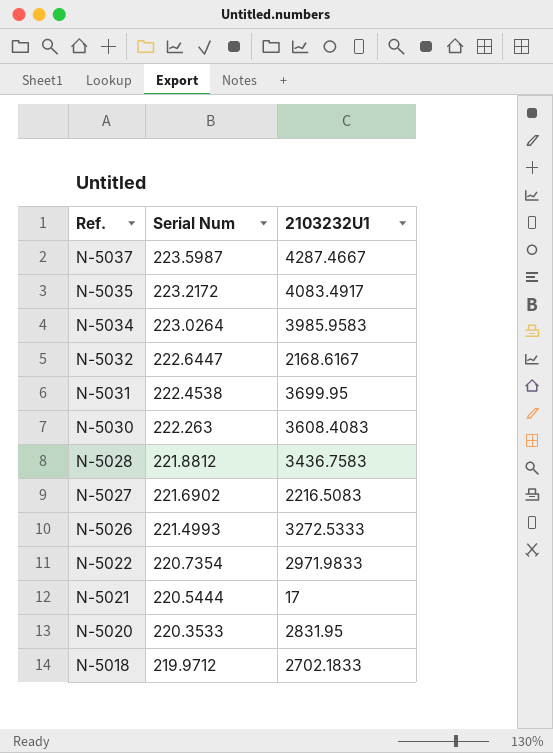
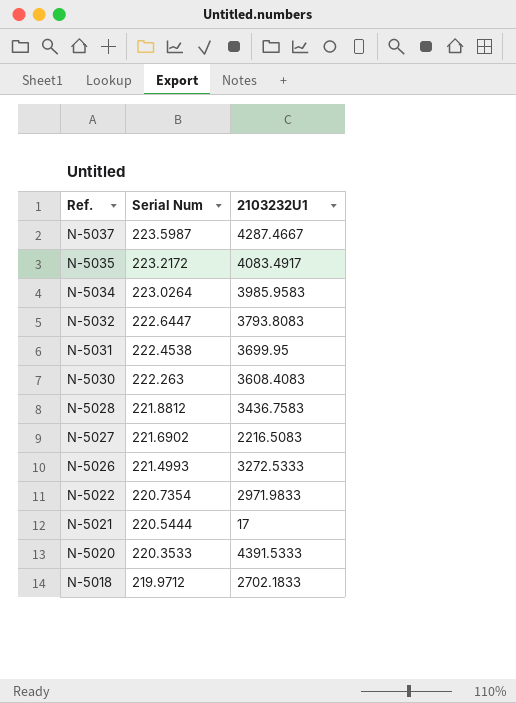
N-5032 | 2103232U1: 2168.6167 -> 3793.8083
N-5020 | 2103232U1: 2831.95 -> 4391.5333

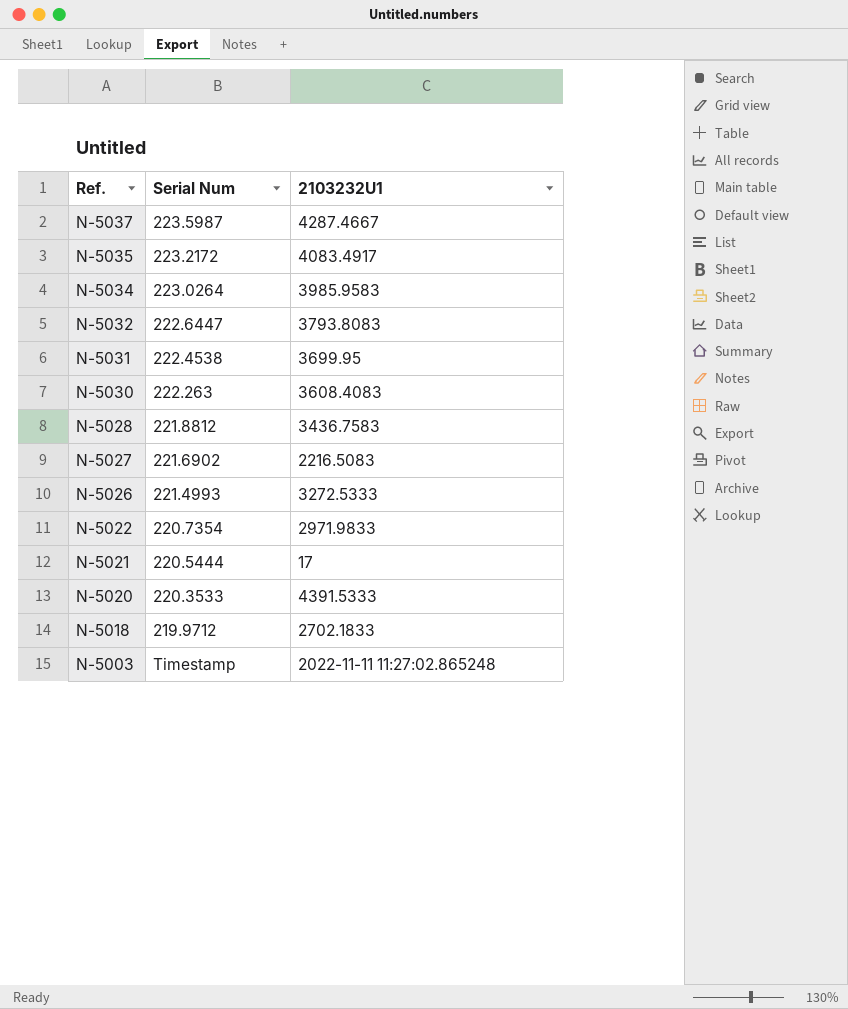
row N-5003: none -> Timestamp | 2022-11-11 11:27:02.865248

